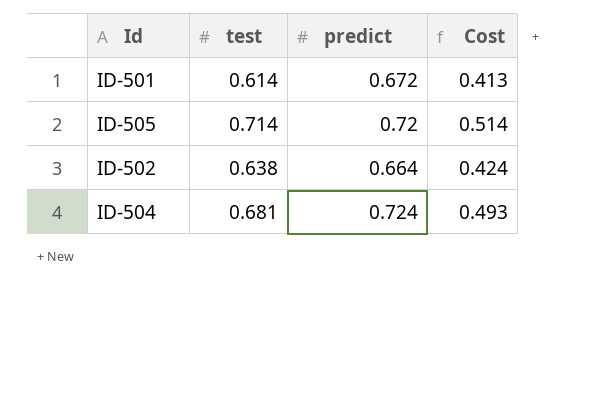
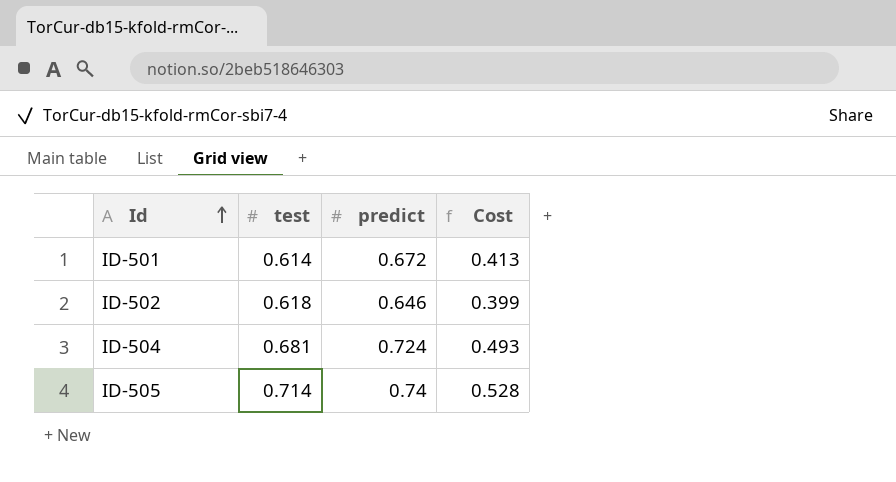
row order: none -> Id ascending
ID-502 | test: 0.638 -> 0.618
ID-502 | predict: 0.664 -> 0.646
ID-502 | Cost: 0.424 -> 0.399
ID-505 | predict: 0.72 -> 0.74
ID-505 | Cost: 0.514 -> 0.528

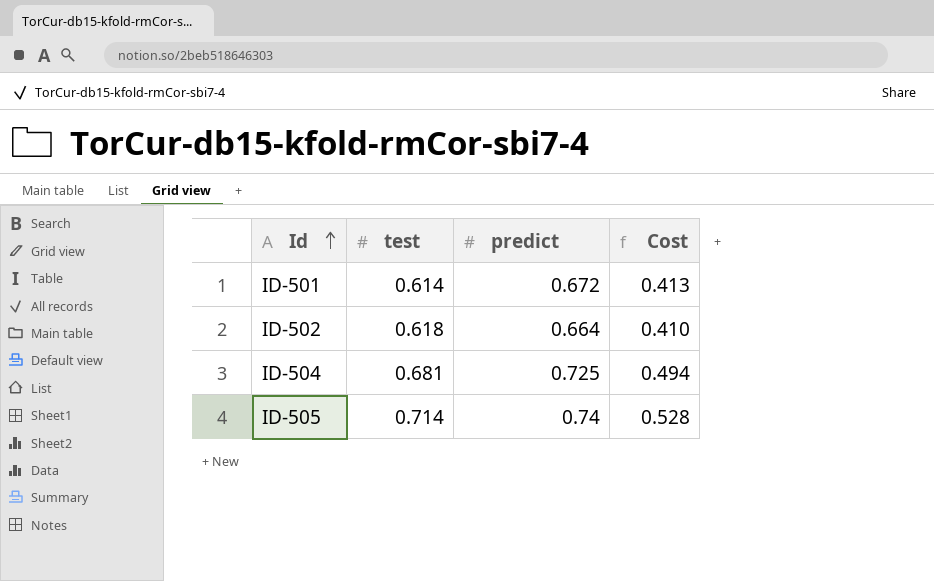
ID-502 | predict: 0.646 -> 0.664
ID-502 | Cost: 0.399 -> 0.410
ID-504 | predict: 0.724 -> 0.725
ID-504 | Cost: 0.493 -> 0.494

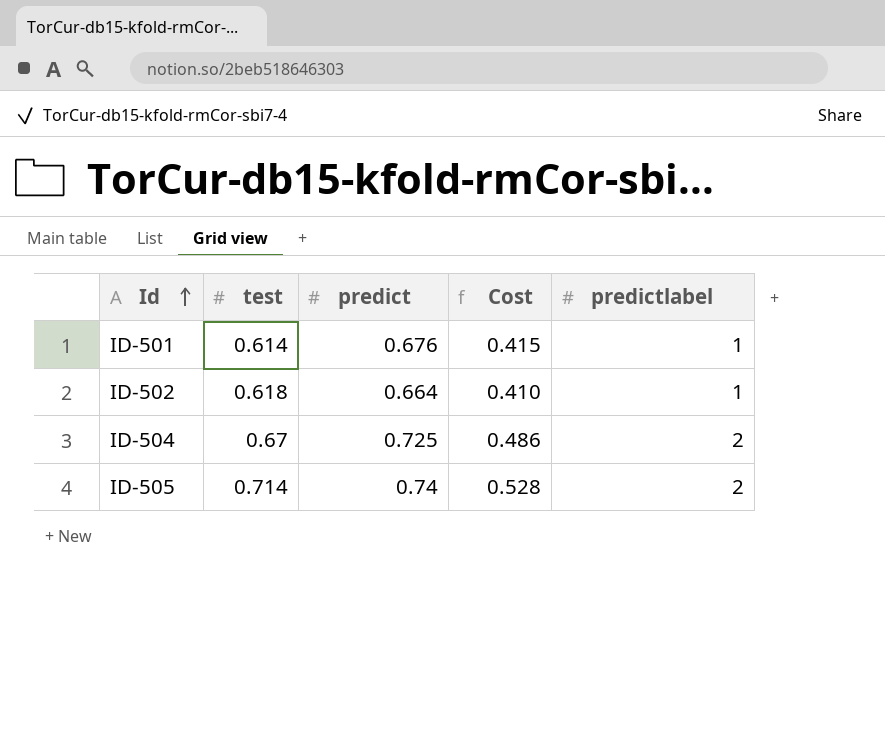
column predictlabel | position: none -> 5
ID-501 | predict: 0.672 -> 0.676
ID-501 | Cost: 0.413 -> 0.415
ID-504 | test: 0.681 -> 0.67
ID-504 | Cost: 0.494 -> 0.486

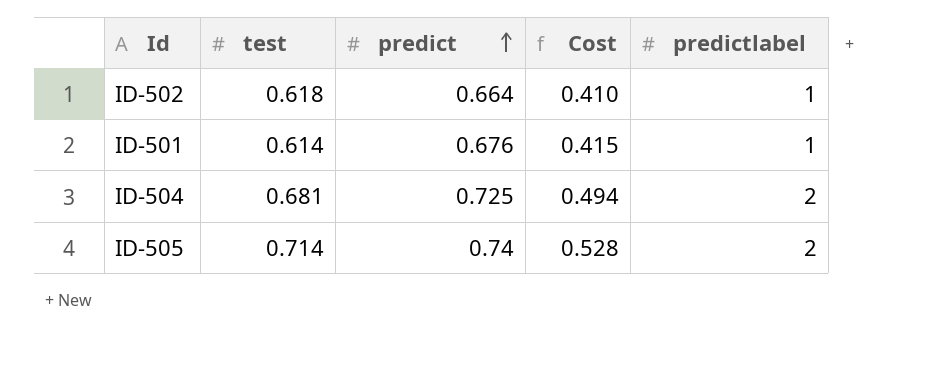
row order: Id ascending -> predict ascending
ID-504 | test: 0.67 -> 0.681
ID-504 | Cost: 0.486 -> 0.494

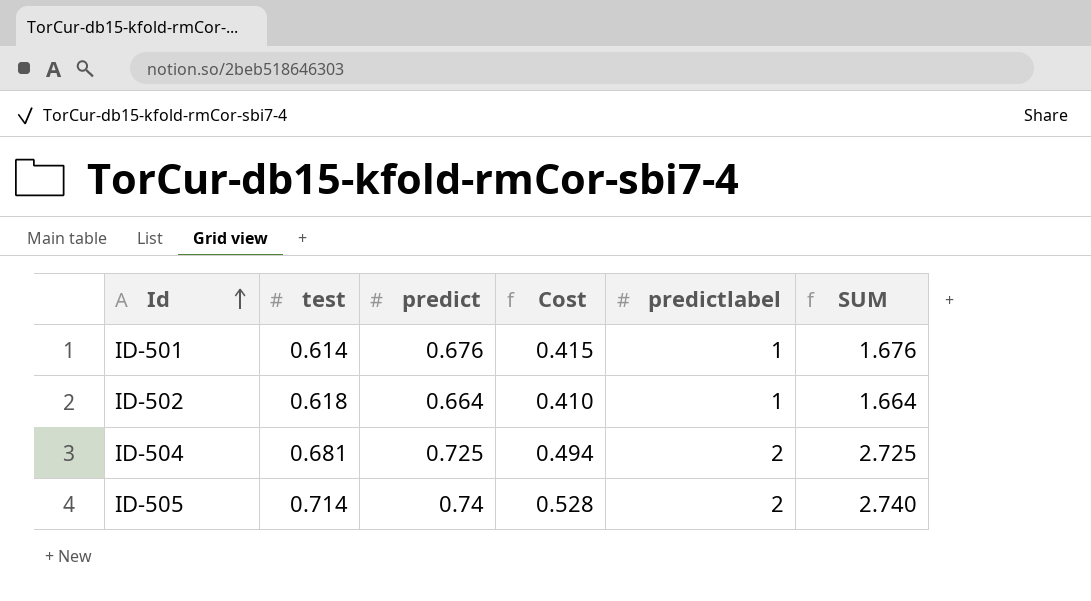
row order: predict ascending -> Id ascending
column SUM | formula: none -> [predict] + [predictlabel]

